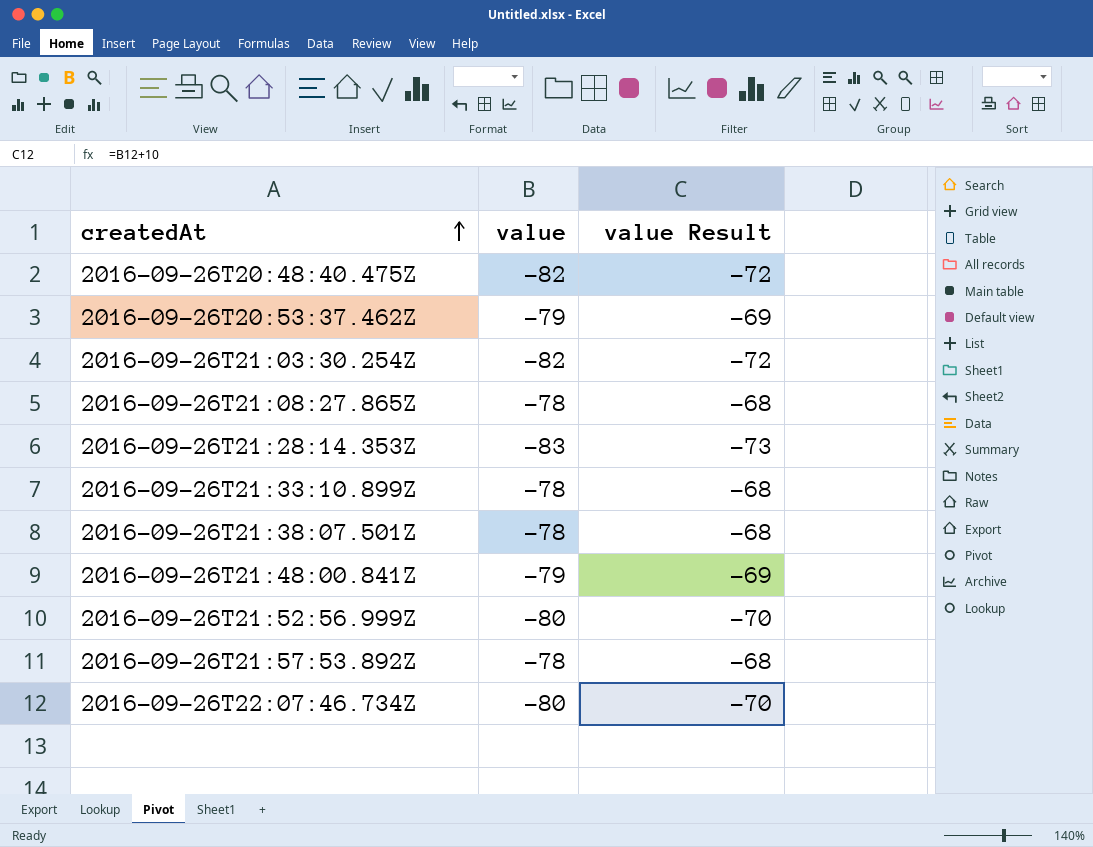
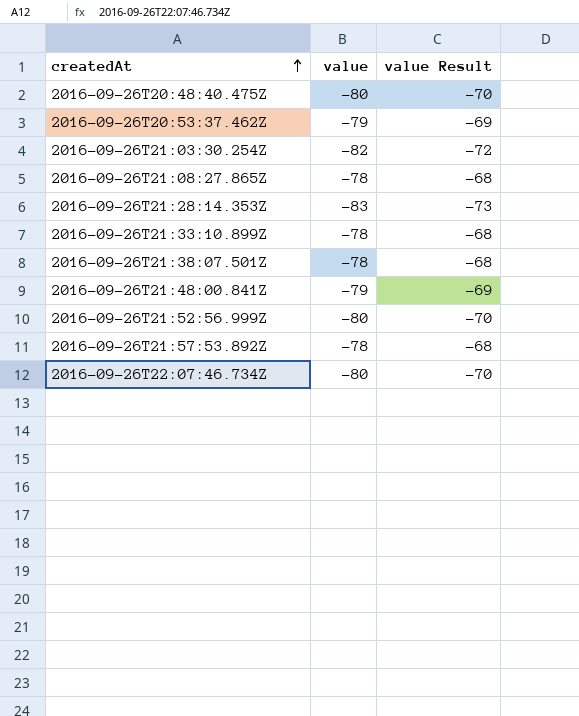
2016-09-26T20:48:40.475Z | value: -82 -> -80
2016-09-26T20:48:40.475Z | value Result: -72 -> -70

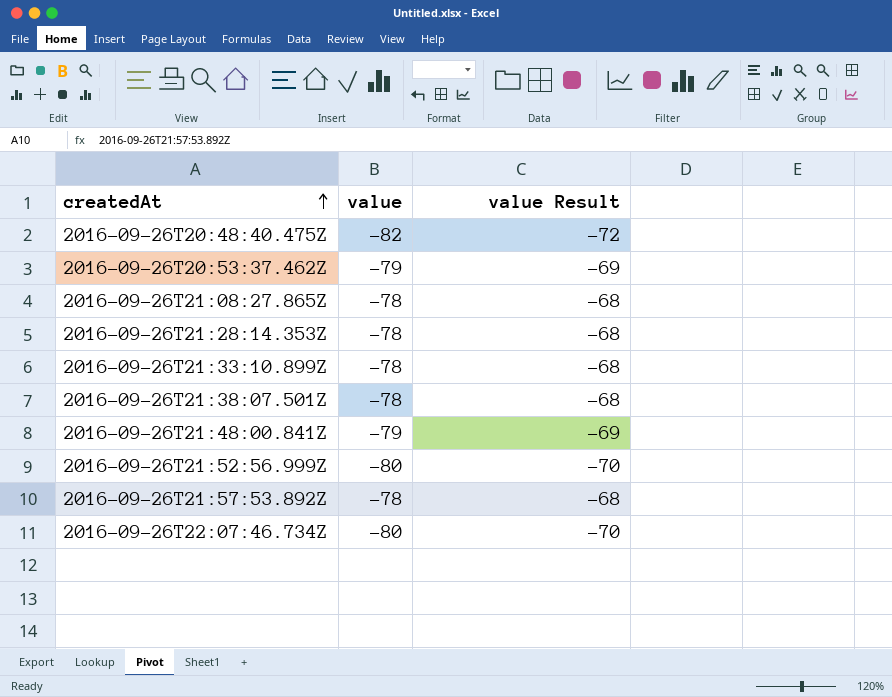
row 2016-09-26T21:03:30.254Z: -82 | -72 -> none
2016-09-26T20:48:40.475Z | value: -80 -> -82
2016-09-26T20:48:40.475Z | value Result: -70 -> -72
2016-09-26T21:28:14.353Z | value: -83 -> -78
2016-09-26T21:28:14.353Z | value Result: -73 -> -68

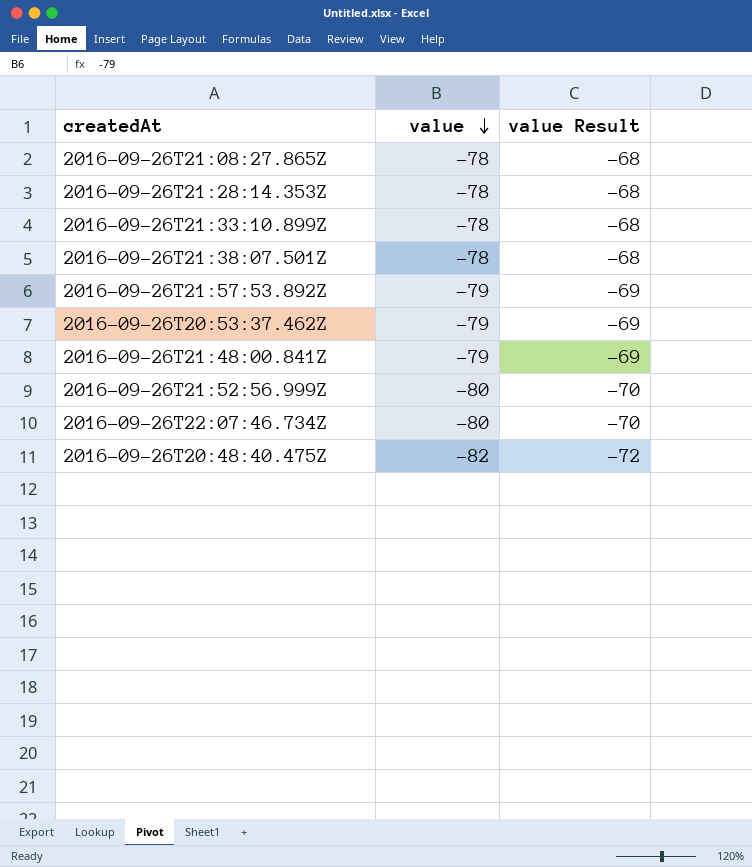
row order: createdAt ascending -> value descending
2016-09-26T21:57:53.892Z | value: -78 -> -79
2016-09-26T21:57:53.892Z | value Result: -68 -> -69

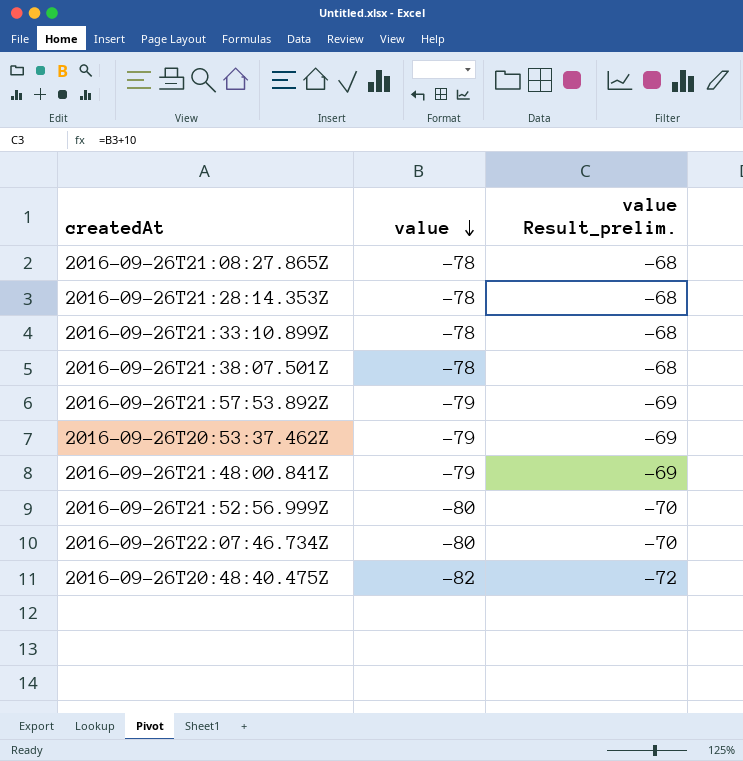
column name: value Result -> value Result_prelim.

